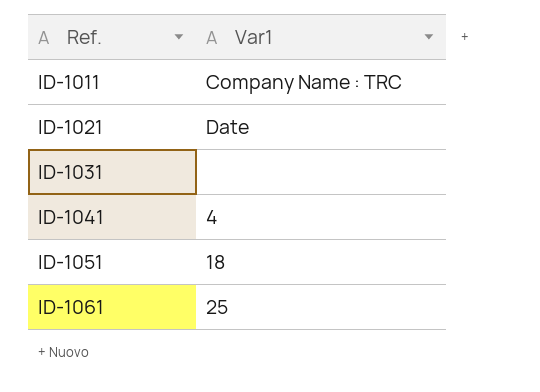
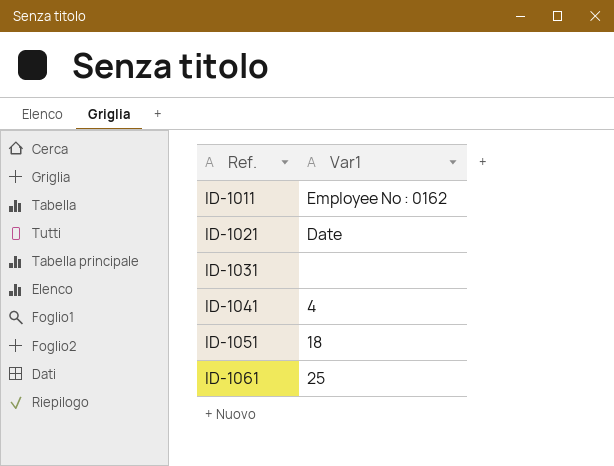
ID-1011 | Var1: Company Name : TRC -> Employee No : 0162

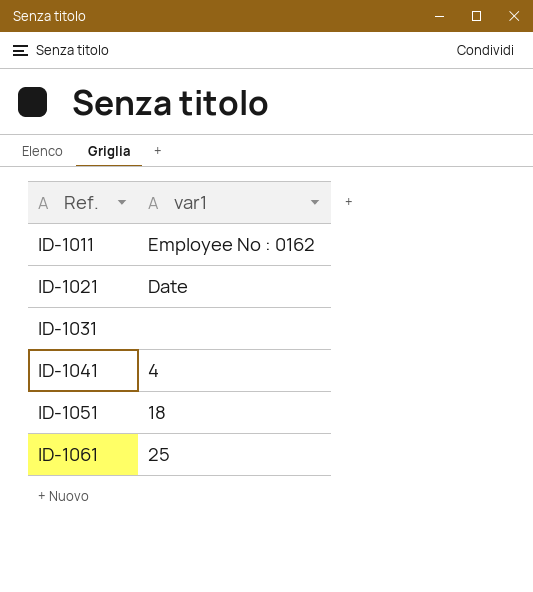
column name: Var1 -> var1

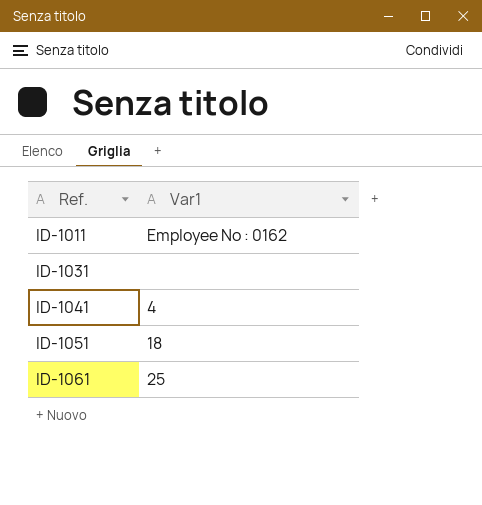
column name: var1 -> Var1
row ID-1021: Date -> none

